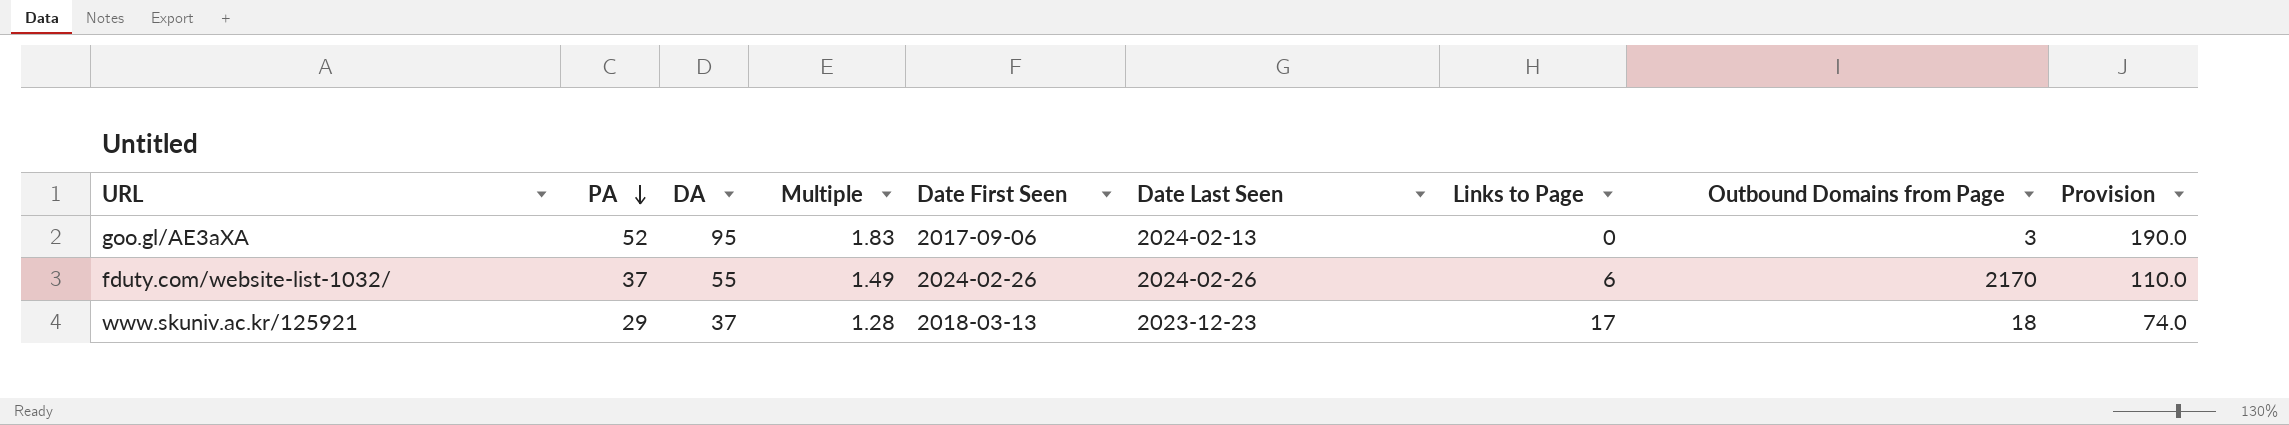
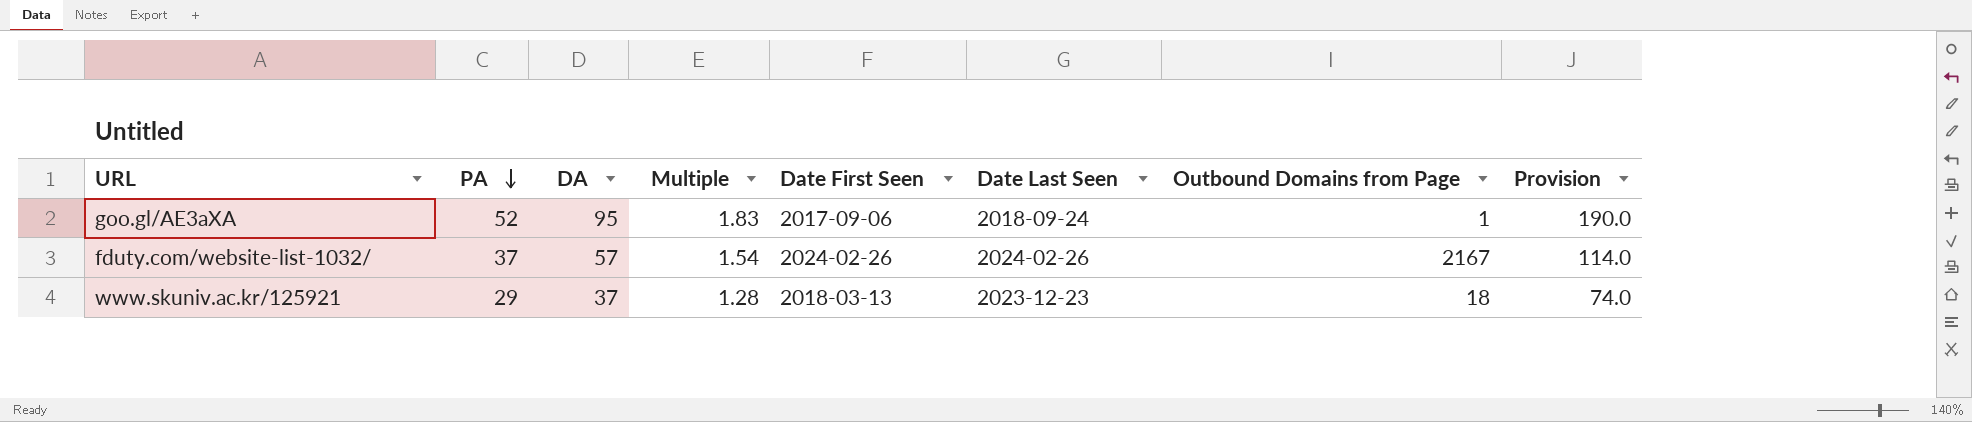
column Links to Page | position: 7 -> none
goo.gl/AE3aXA | Date Last Seen: 2024-02-13 -> 2018-09-24
goo.gl/AE3aXA | Outbound Domains from Page: 3 -> 1
fduty.com/website-list-1032/ | DA: 55 -> 57
fduty.com/website-list-1032/ | Multiple: 1.49 -> 1.54
fduty.com/website-list-1032/ | Outbound Domains from Page: 2170 -> 2167
fduty.com/website-list-1032/ | Provision: 110.0 -> 114.0

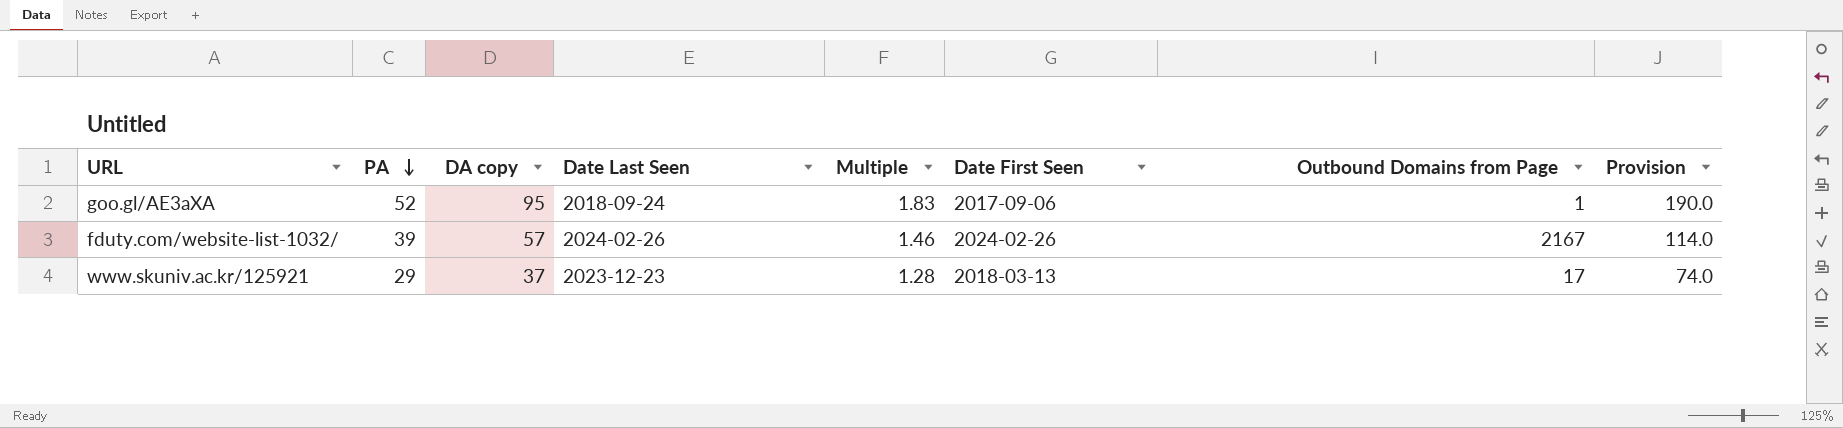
column name: DA -> DA copy
column Date Last Seen | position: 6 -> 4
fduty.com/website-list-1032/ | PA: 37 -> 39
fduty.com/website-list-1032/ | Multiple: 1.54 -> 1.46
www.skuniv.ac.kr/125921 | Outbound Domains from Page: 18 -> 17

